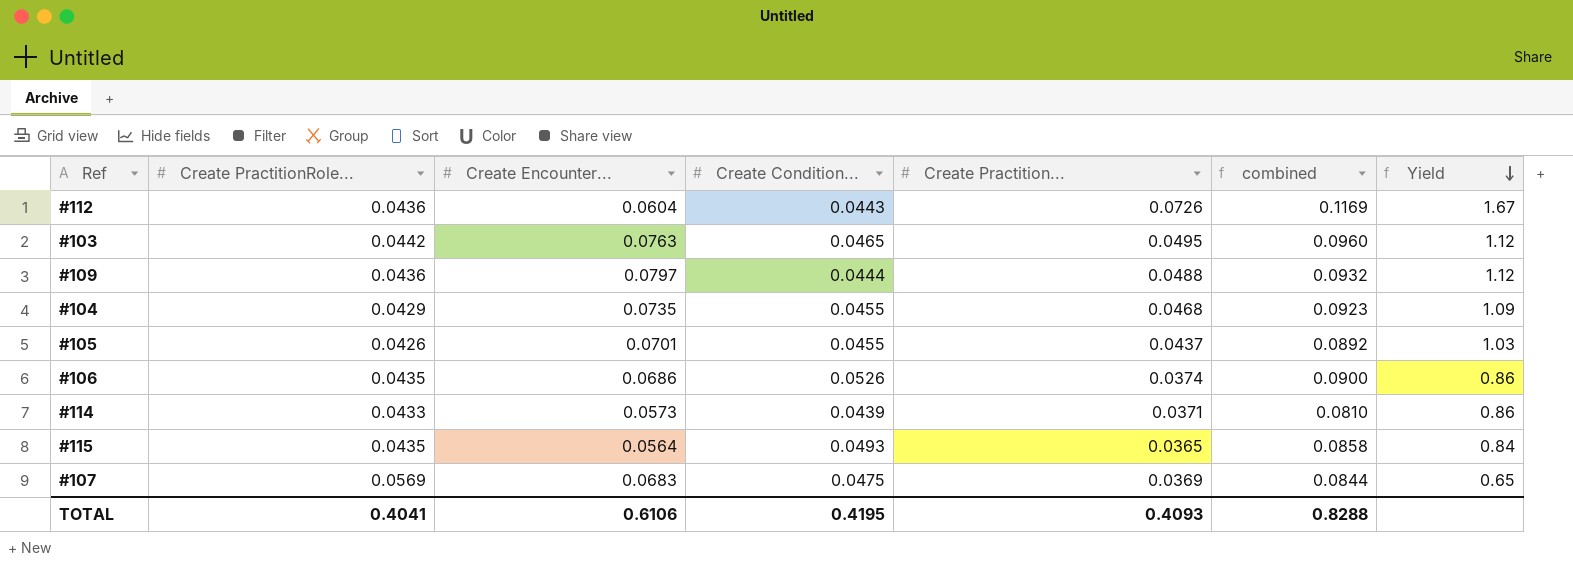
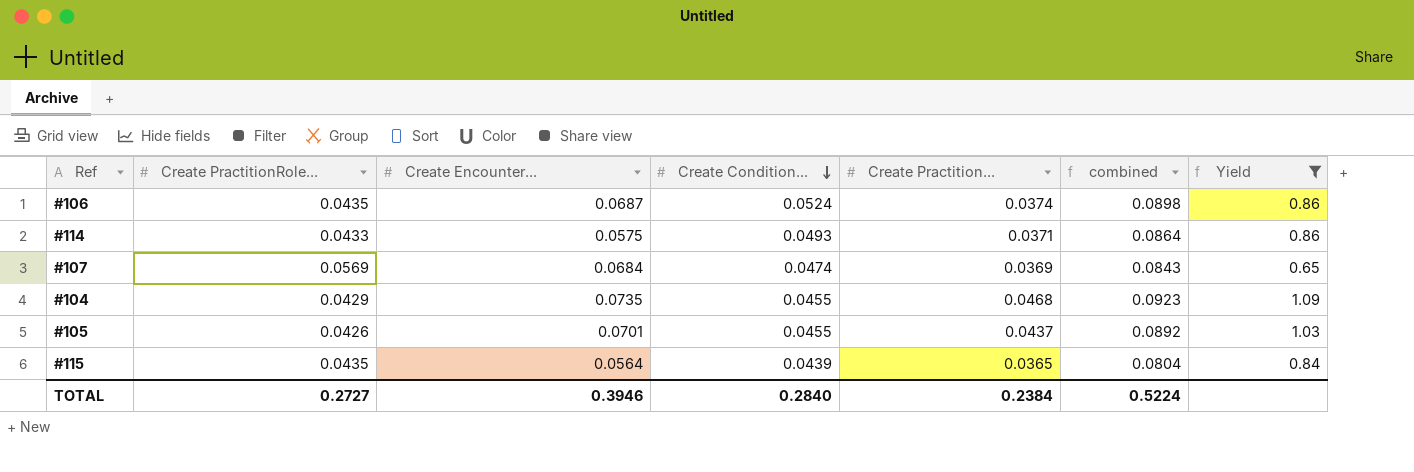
filter: none -> Yield <= 1.09
row order: Yield descending -> Create Condition... descending
#106 | Create Encounter...: 0.0686 -> 0.0687
#106 | Create Condition...: 0.0526 -> 0.0524
#106 | combined: 0.0900 -> 0.0898
#114 | Create Encounter...: 0.0573 -> 0.0575
#114 | Create Condition...: 0.0439 -> 0.0493
#114 | combined: 0.0810 -> 0.0864
#107 | Create Encounter...: 0.0683 -> 0.0684
#107 | Create Condition...: 0.0475 -> 0.0474
#107 | combined: 0.0844 -> 0.0843
#115 | Create Condition...: 0.0493 -> 0.0439
#115 | combined: 0.0858 -> 0.0804
TOTAL | Create PractitionRole...: 0.4041 -> 0.2727
TOTAL | Create Encounter...: 0.6106 -> 0.3946
TOTAL | Create Condition...: 0.4195 -> 0.2840
TOTAL | Create Practition...: 0.4093 -> 0.2384
TOTAL | combined: 0.8288 -> 0.5224

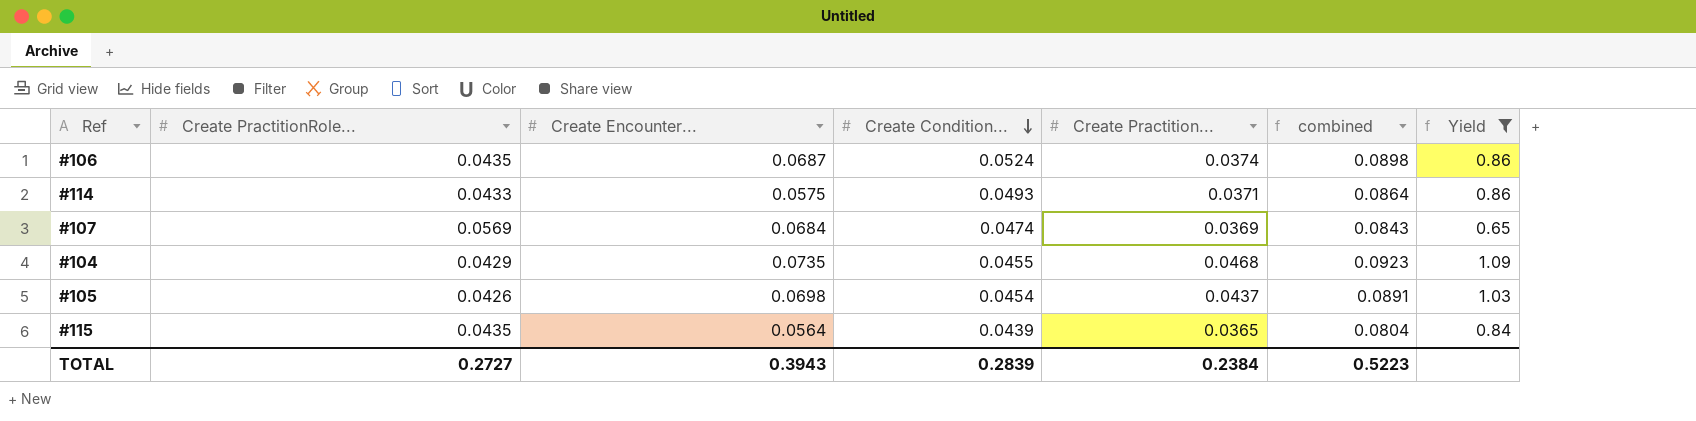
#105 | Create Encounter...: 0.0701 -> 0.0698
#105 | Create Condition...: 0.0455 -> 0.0454
#105 | combined: 0.0892 -> 0.0891
TOTAL | Create Encounter...: 0.3946 -> 0.3943
TOTAL | Create Condition...: 0.2840 -> 0.2839
TOTAL | combined: 0.5224 -> 0.5223

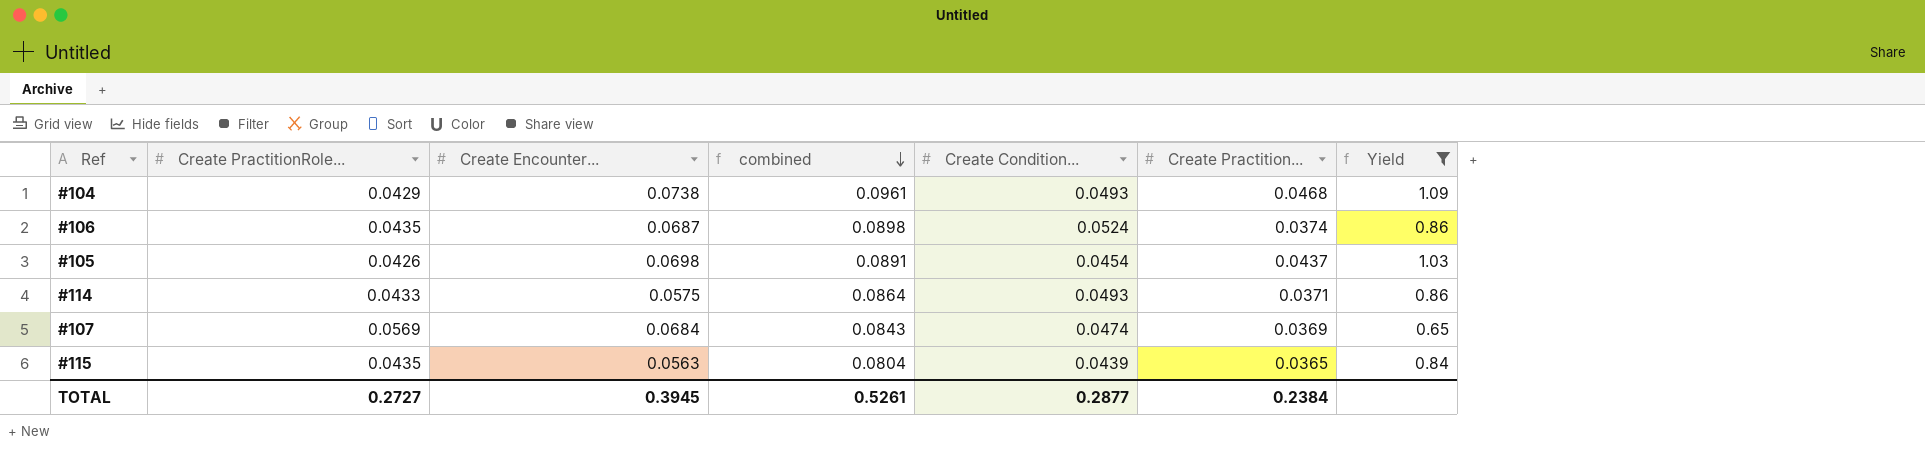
row order: Create Condition... descending -> combined descending
column combined | position: 6 -> 4
#104 | Create Encounter...: 0.0735 -> 0.0738
#104 | combined: 0.0923 -> 0.0961
#104 | Create Condition...: 0.0455 -> 0.0493
#115 | Create Encounter...: 0.0564 -> 0.0563
TOTAL | Create Encounter...: 0.3943 -> 0.3945
TOTAL | combined: 0.5223 -> 0.5261
TOTAL | Create Condition...: 0.2839 -> 0.2877

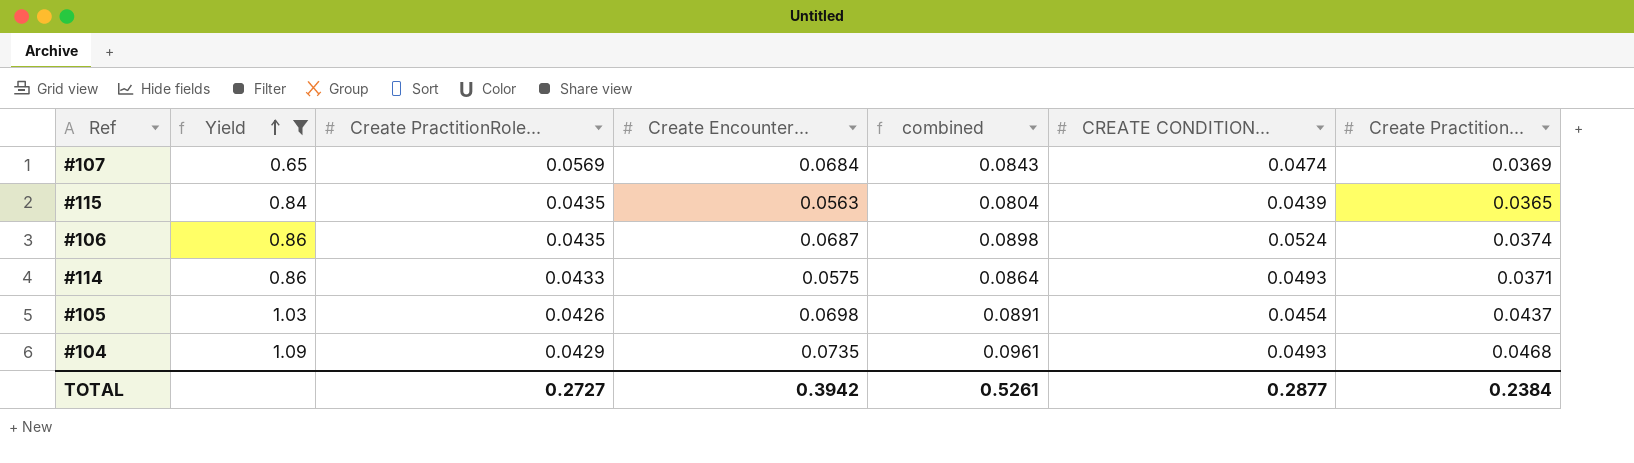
row order: combined descending -> Yield ascending
column Yield | position: 7 -> 2
column name: Create Condition... -> CREATE CONDITION...
#104 | Create Encounter...: 0.0738 -> 0.0735
TOTAL | Create Encounter...: 0.3945 -> 0.3942

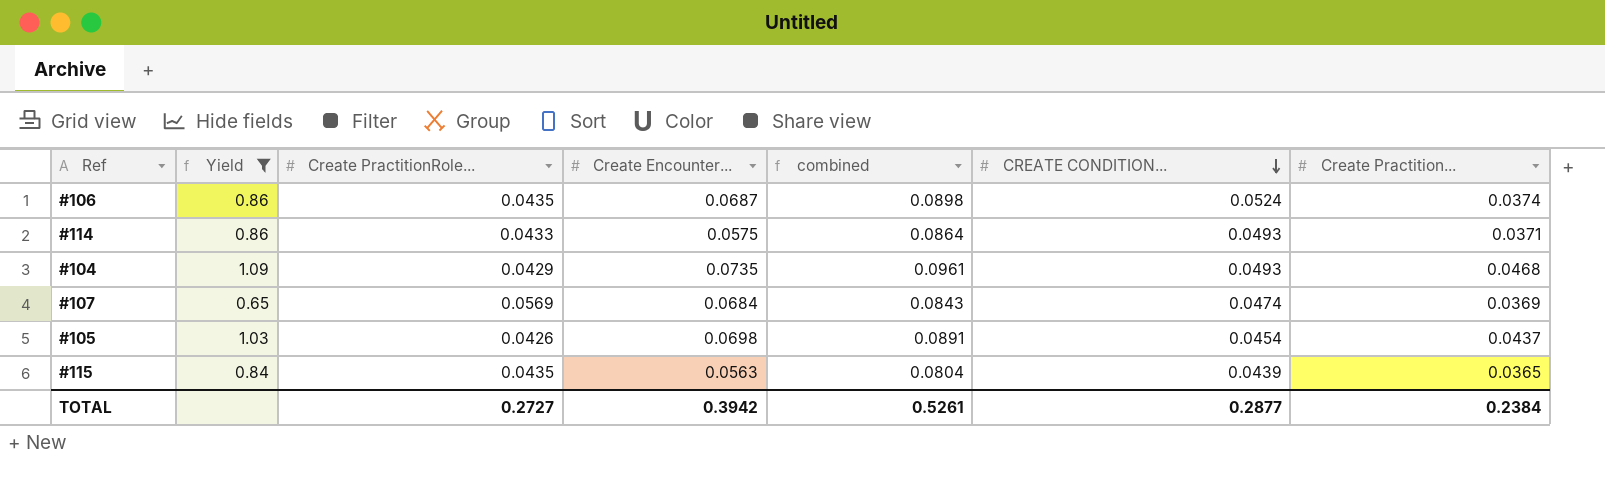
row order: Yield ascending -> CREATE CONDITION... descending

